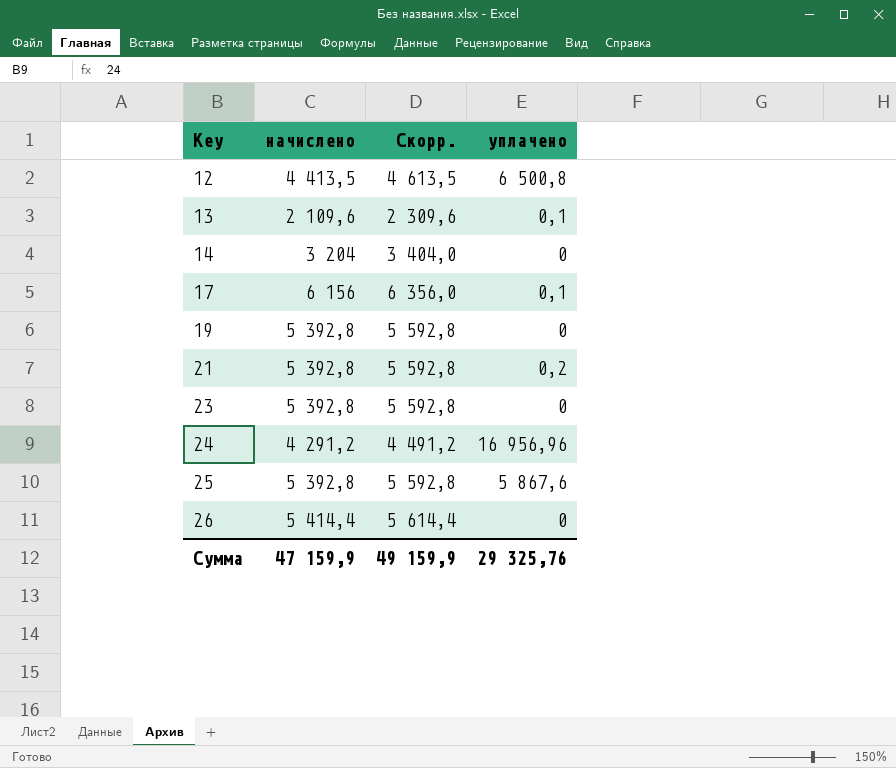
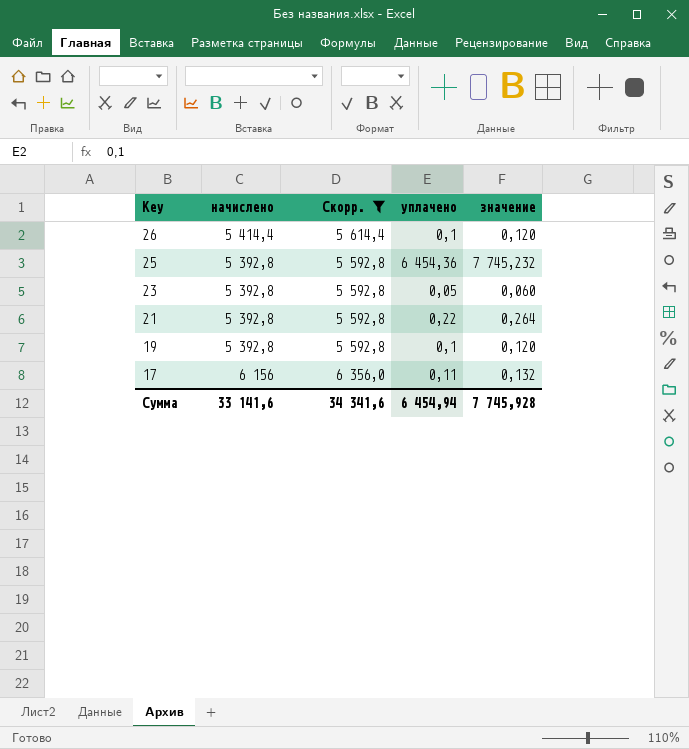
filter: none -> Скорр. >= 5 592,8
row order: Key ascending -> Key descending
column значение | formula: none -> [уплачено] * 1,2
26 | уплачено: 0 -> 0,1
25 | уплачено: 5 867,6 -> 6 454,36
23 | уплачено: 0 -> 0,05
21 | уплачено: 0,2 -> 0,22
19 | уплачено: 0 -> 0,1
17 | уплачено: 0,1 -> 0,11
Сумма | начислено: 47 159,9 -> 33 141,6
Сумма | Скорр.: 49 159,9 -> 34 341,6
Сумма | уплачено: 29 325,76 -> 6 454,94

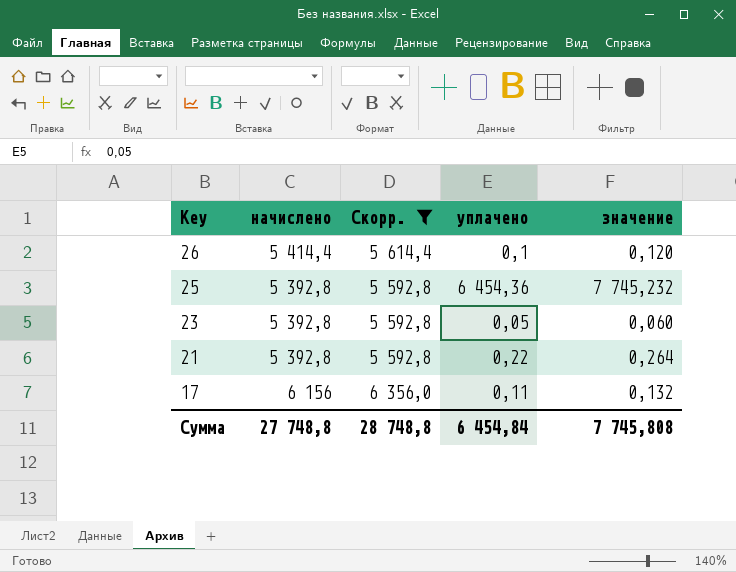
row 19: 5 392,8 | 5 592,8 | 0,1 | 0,120 -> none
Сумма | начислено: 33 141,6 -> 27 748,8
Сумма | Скорр.: 34 341,6 -> 28 748,8
Сумма | уплачено: 6 454,94 -> 6 454,84
Сумма | значение: 7 745,928 -> 7 745,808

